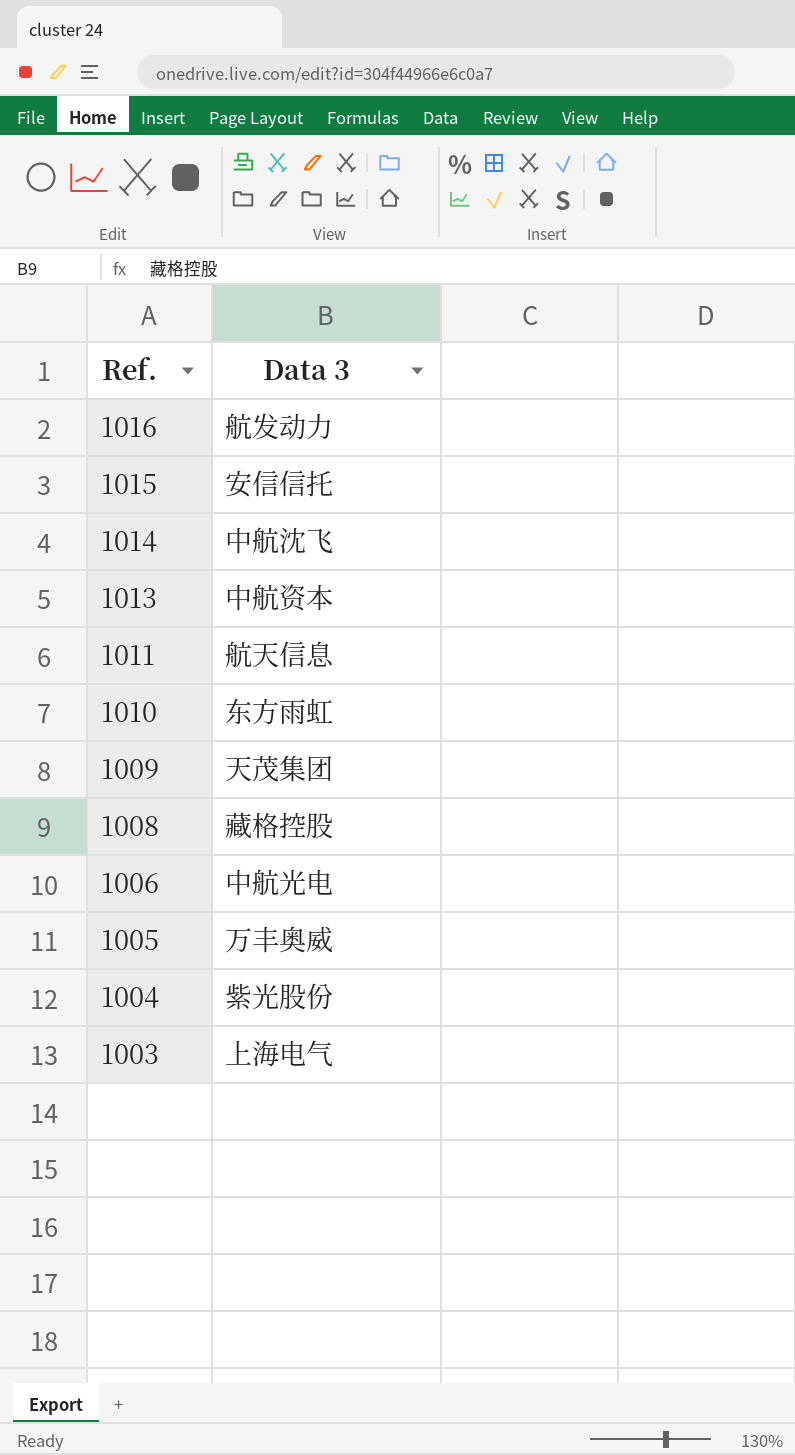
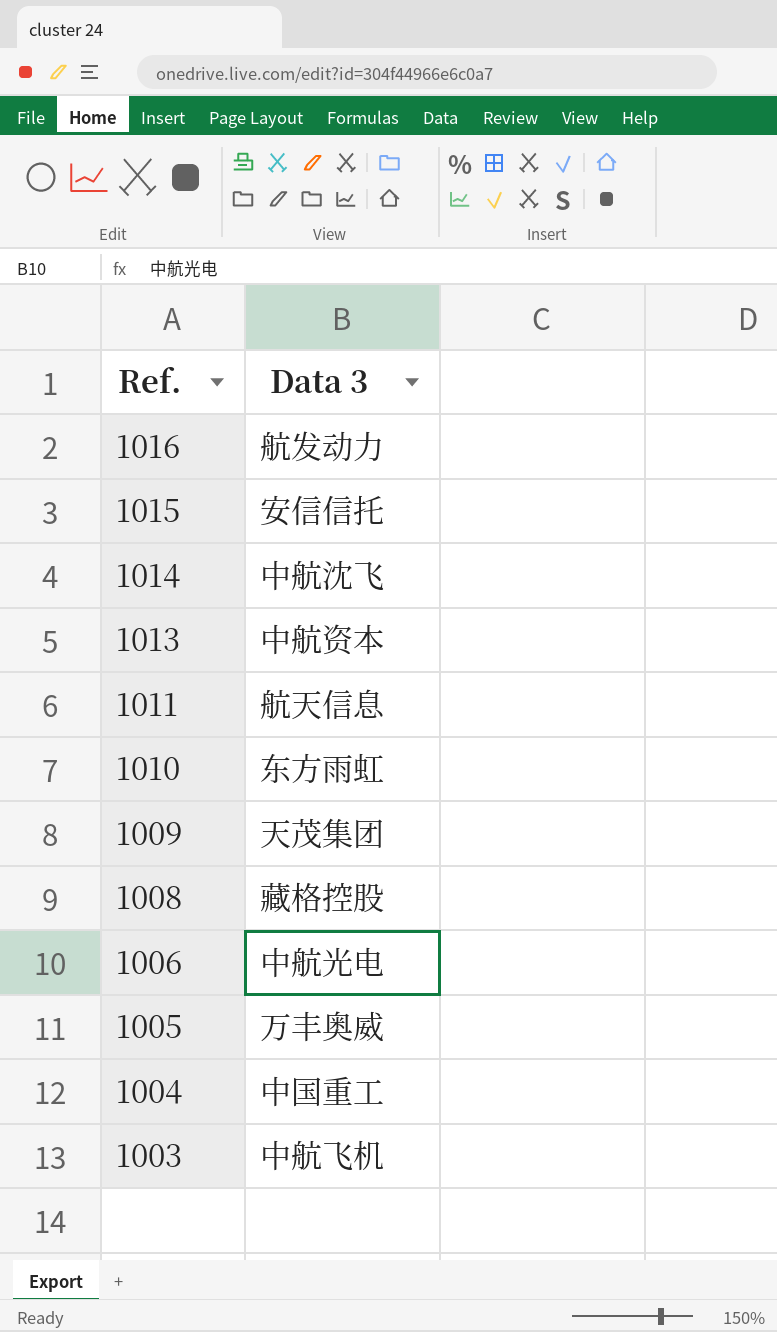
1004 | Data 3: 紫光股份 -> 中国重工
1003 | Data 3: 上海电气 -> 中航飞机

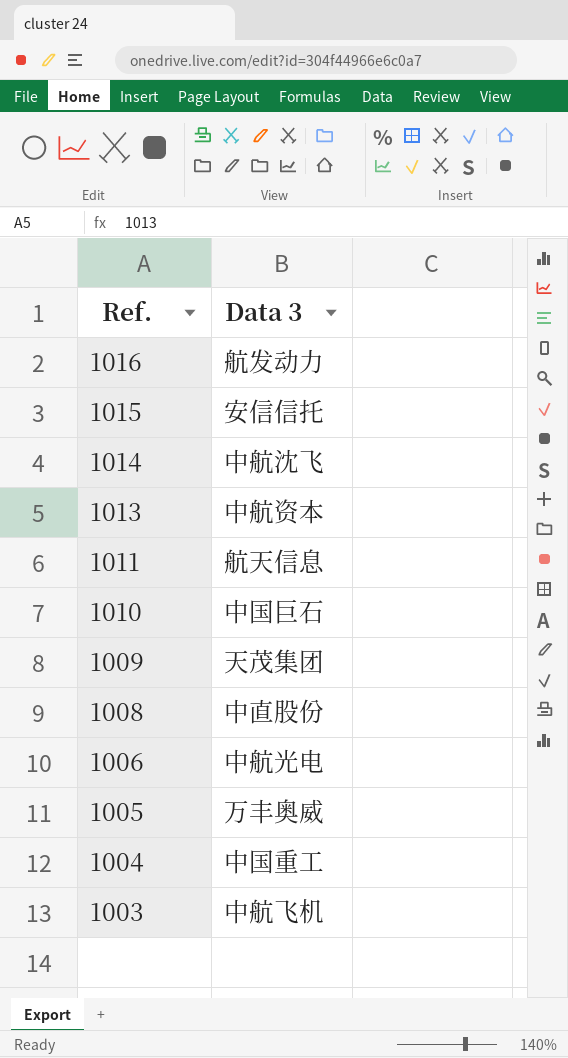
1010 | Data 3: 东方雨虹 -> 中国巨石
1008 | Data 3: 藏格控股 -> 中直股份

